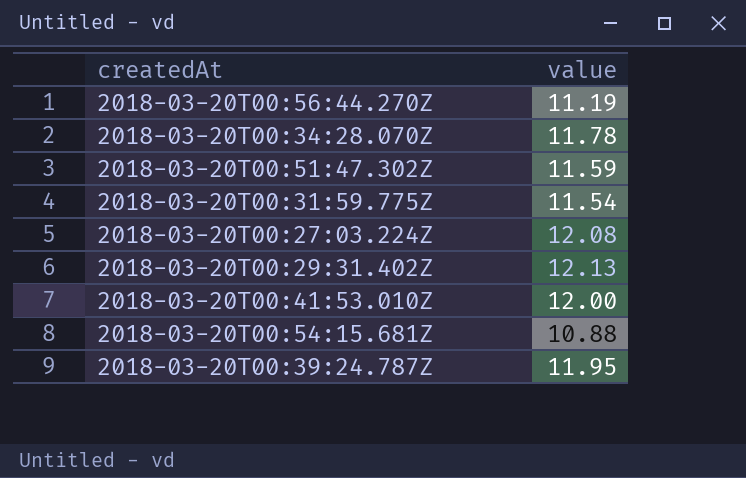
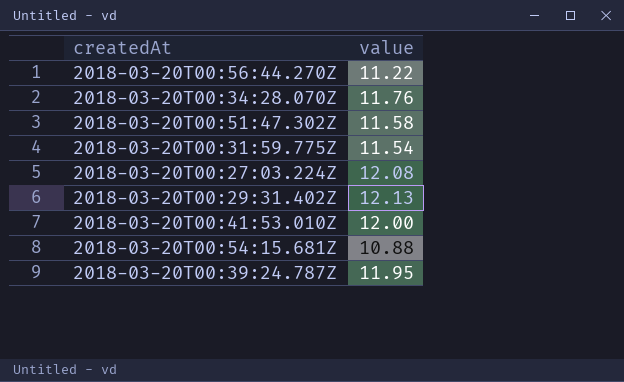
2018-03-20T00:56:44.270Z | value: 11.19 -> 11.22
2018-03-20T00:34:28.070Z | value: 11.78 -> 11.76
2018-03-20T00:51:47.302Z | value: 11.59 -> 11.58

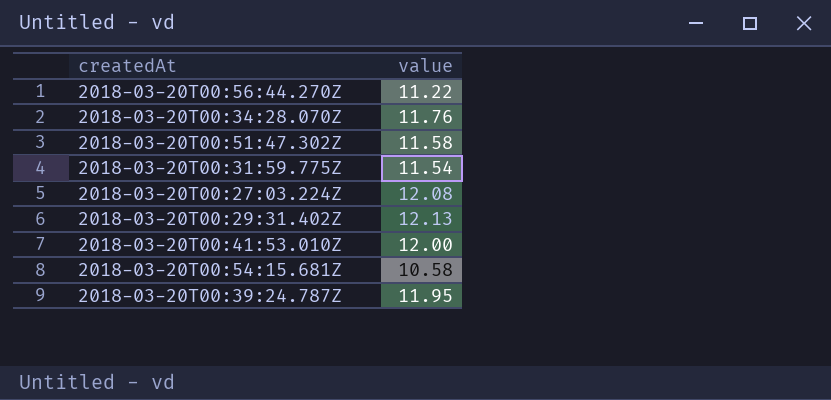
2018-03-20T00:54:15.681Z | value: 10.88 -> 10.58

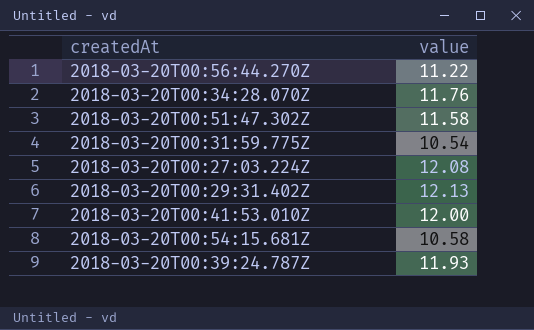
2018-03-20T00:31:59.775Z | value: 11.54 -> 10.54
2018-03-20T00:39:24.787Z | value: 11.95 -> 11.93

